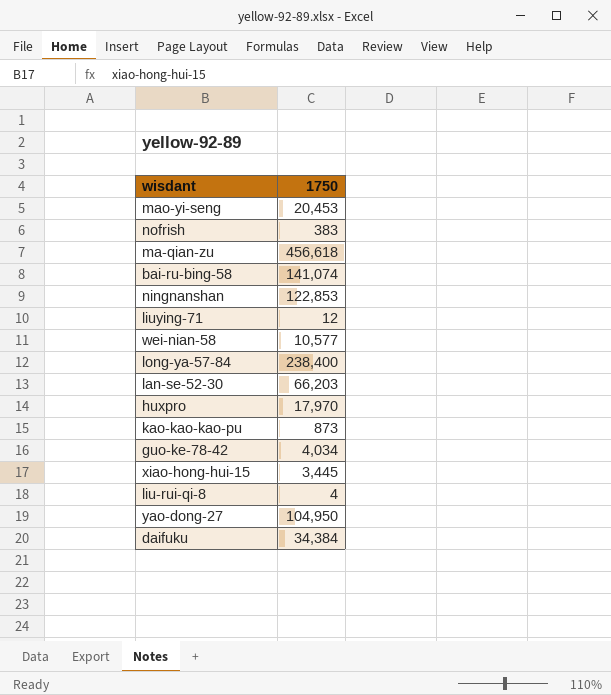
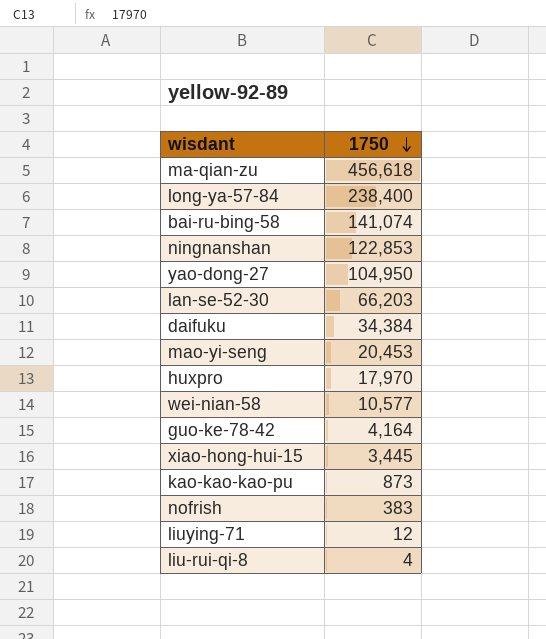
row order: none -> 1750 descending
guo-ke-78-42 | 1750: 4,034 -> 4,164

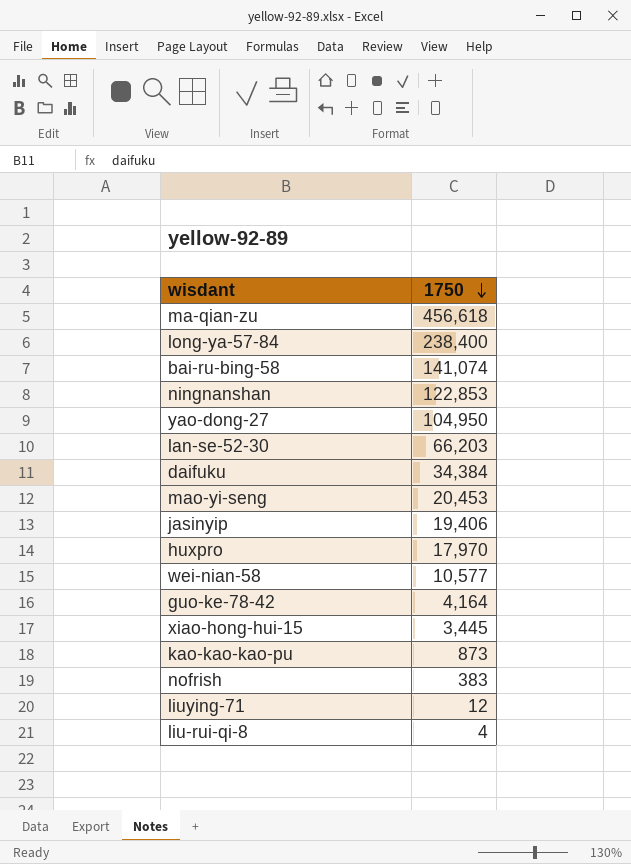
row jasinyip: none -> 19,406

